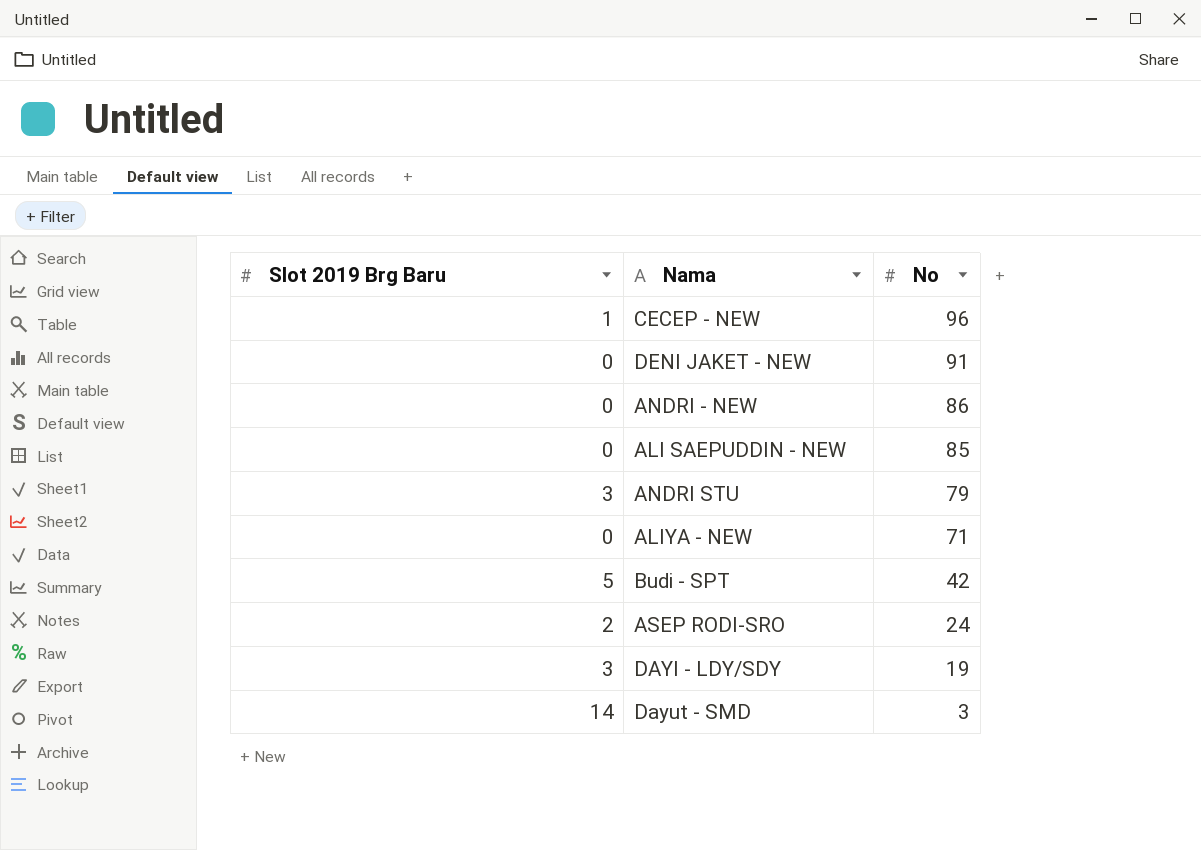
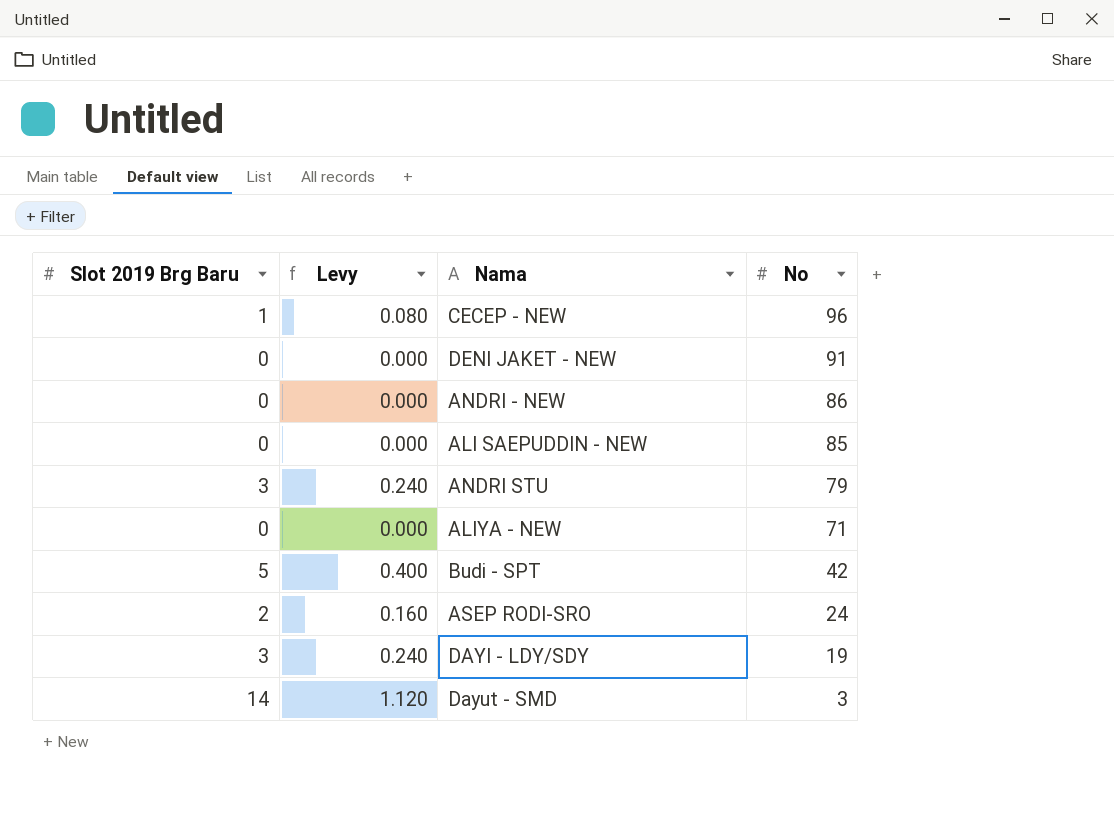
column Levy | formula: none -> [Slot 2019 Brg Baru] * 0.08

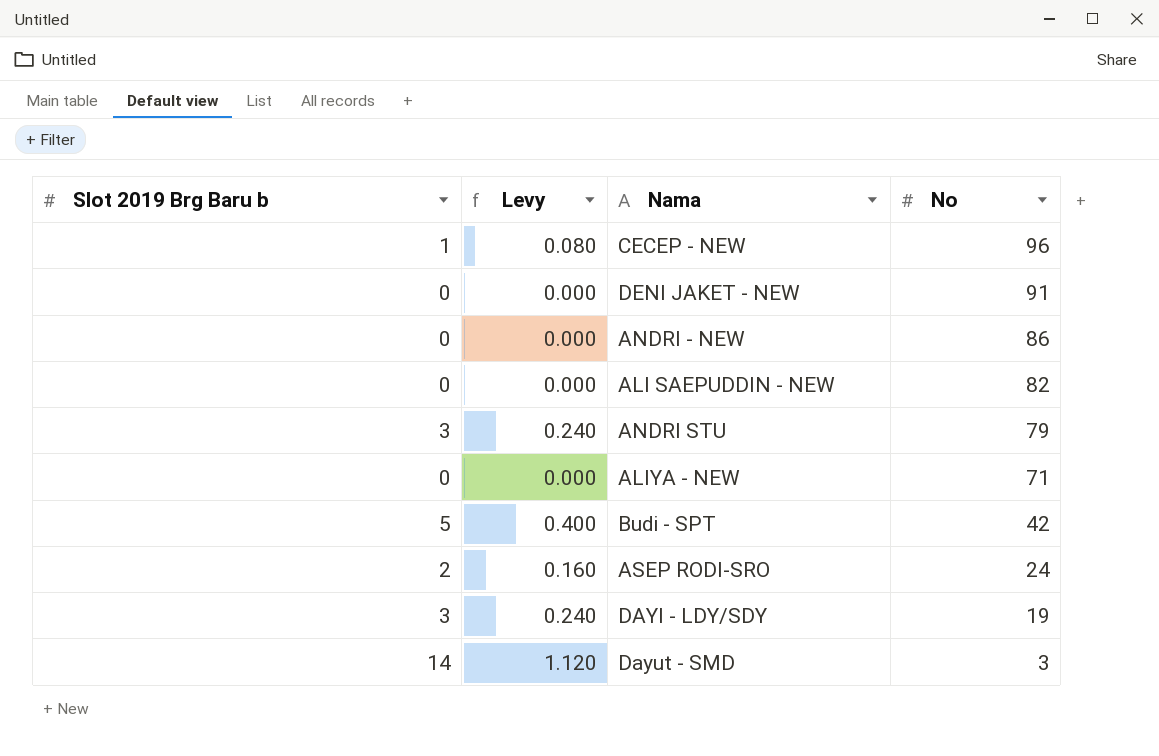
column name: Slot 2019 Brg Baru -> Slot 2019 Brg Baru b
ALI SAEPUDDIN - NEW | No: 85 -> 82

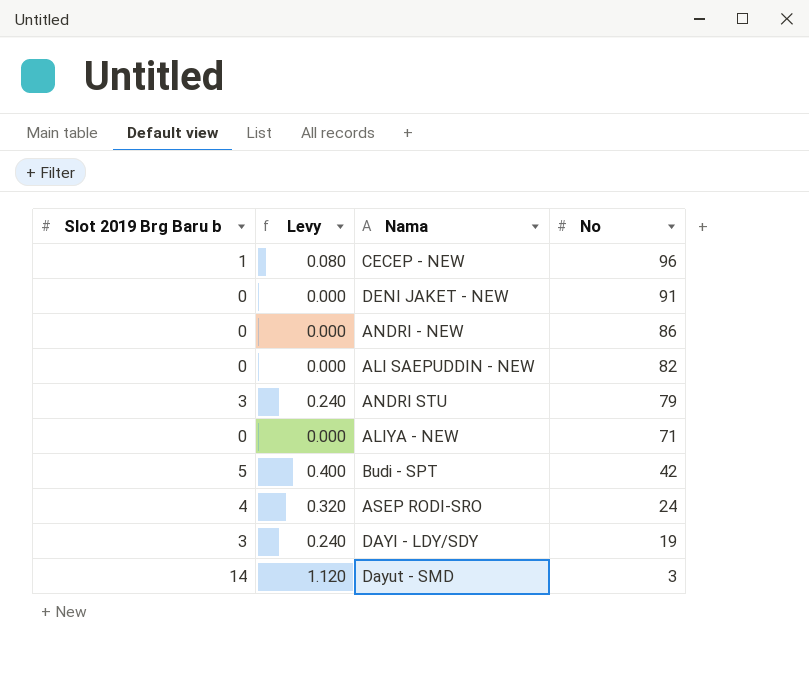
ASEP RODI-SRO | Slot 2019 Brg Baru b: 2 -> 4
ASEP RODI-SRO | Levy: 0.160 -> 0.320

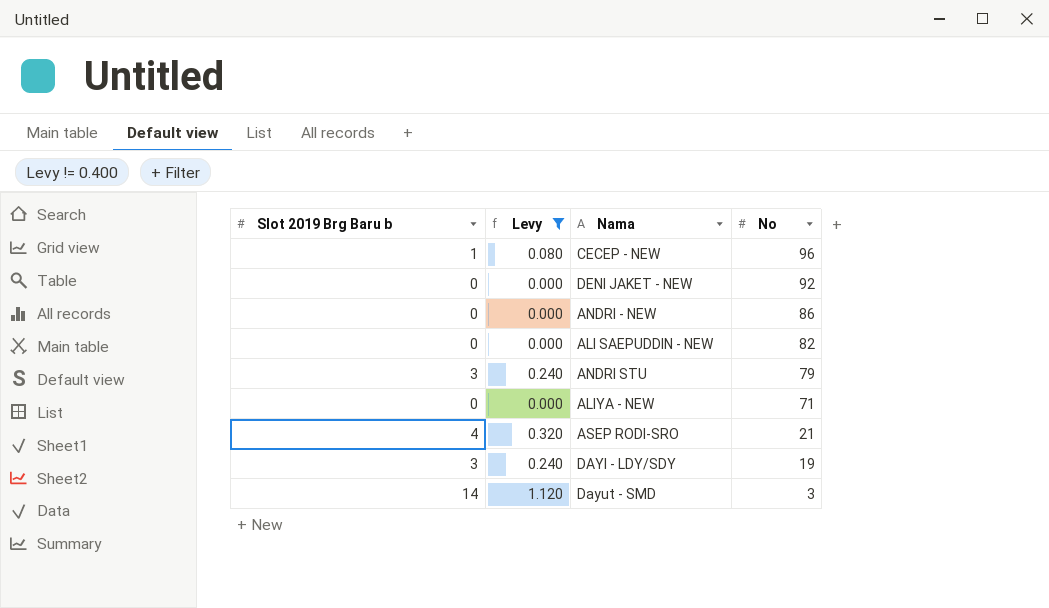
filter: none -> Levy != 0.400
DENI JAKET - NEW | No: 91 -> 92
ASEP RODI-SRO | No: 24 -> 21

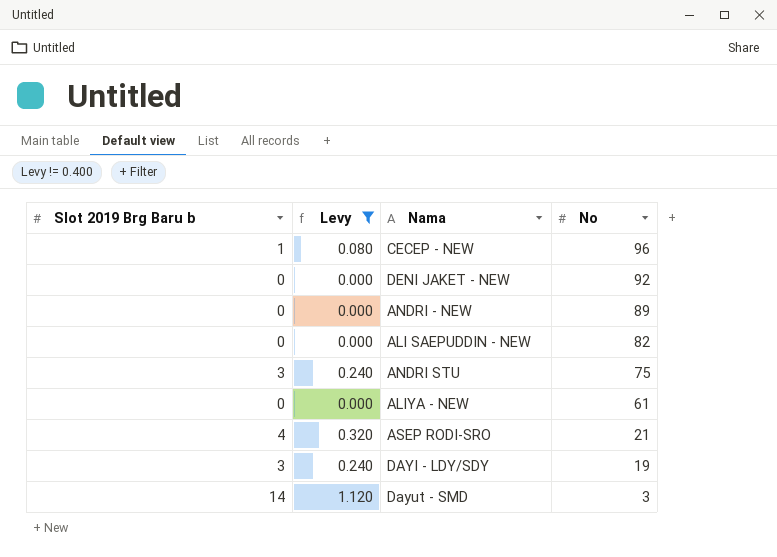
ANDRI - NEW | No: 86 -> 89
ANDRI STU | No: 79 -> 75
ALIYA - NEW | No: 71 -> 61

